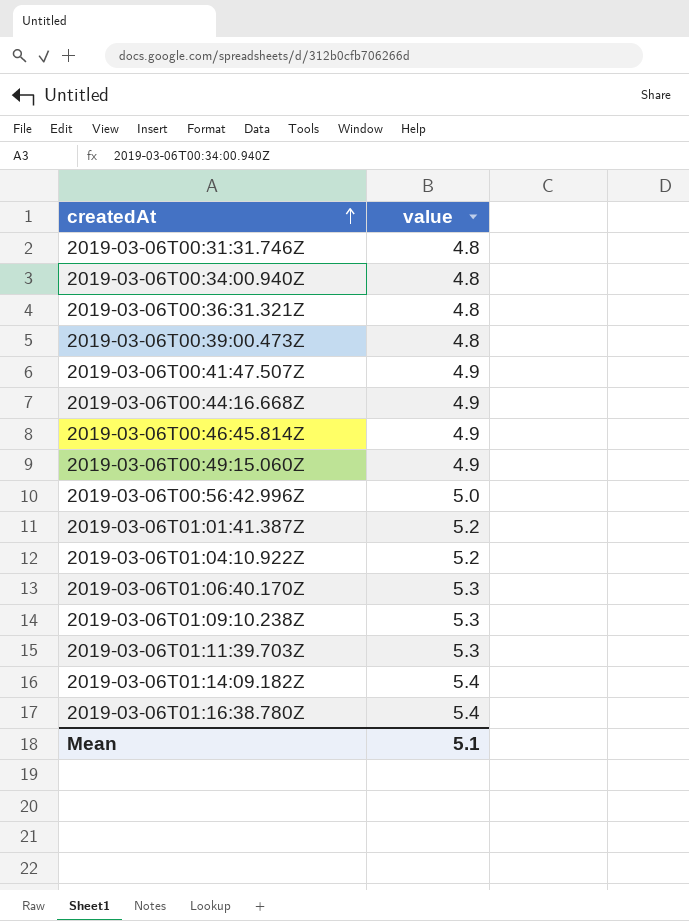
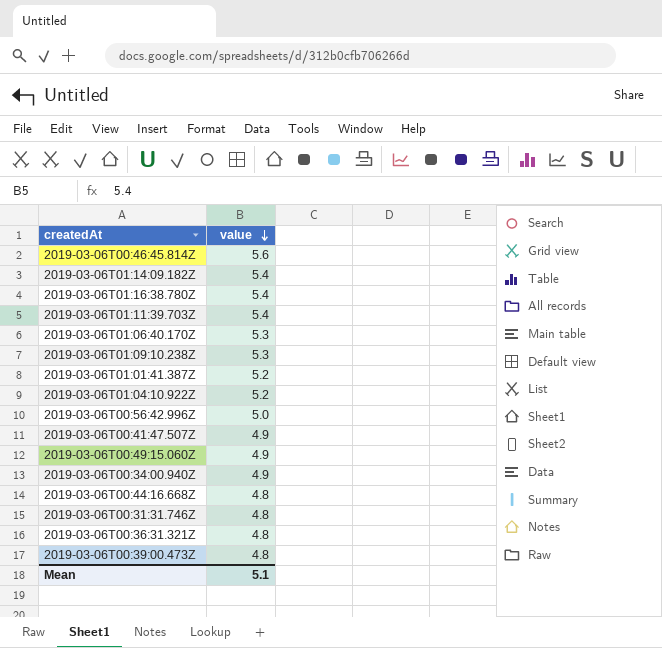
row order: createdAt ascending -> value descending
2019-03-06T00:46:45.814Z | value: 4.9 -> 5.6
2019-03-06T01:11:39.703Z | value: 5.3 -> 5.4
2019-03-06T00:34:00.940Z | value: 4.8 -> 4.9
2019-03-06T00:44:16.668Z | value: 4.9 -> 4.8

